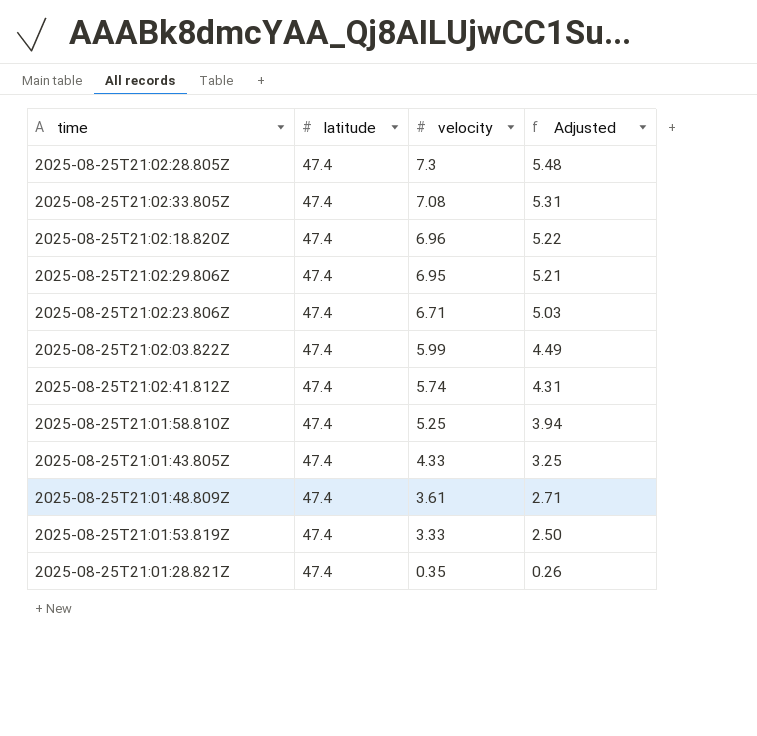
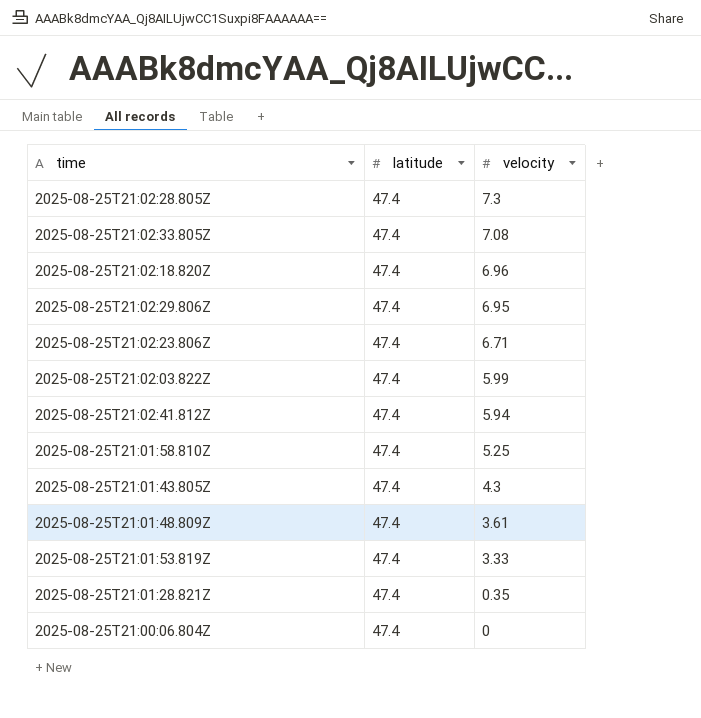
column Adjusted | formula: [velocity] * 0.75 -> none
2025-08-25T21:02:41.812Z | velocity: 5.74 -> 5.94
2025-08-25T21:01:43.805Z | velocity: 4.33 -> 4.3
row 2025-08-25T21:00:06.804Z: none -> 47.4 | 0

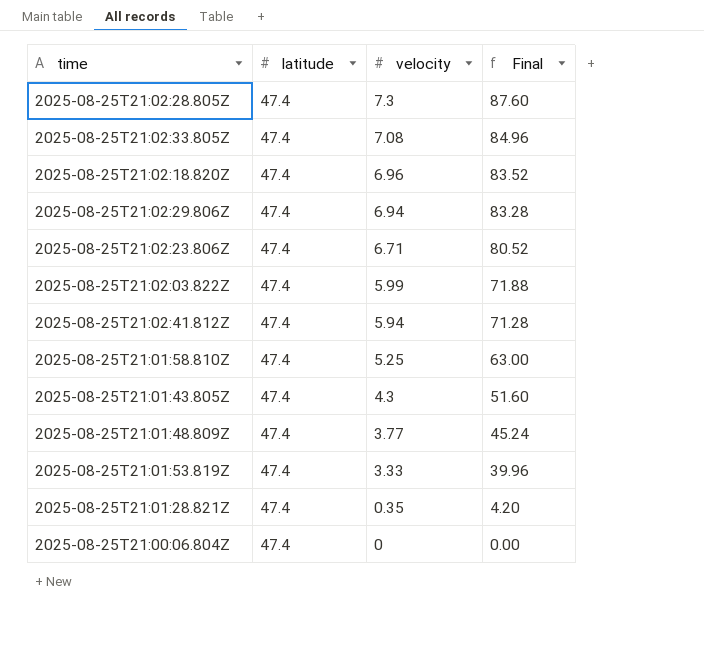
column Final | formula: none -> [velocity] * 12
2025-08-25T21:02:29.806Z | velocity: 6.95 -> 6.94
2025-08-25T21:01:48.809Z | velocity: 3.61 -> 3.77

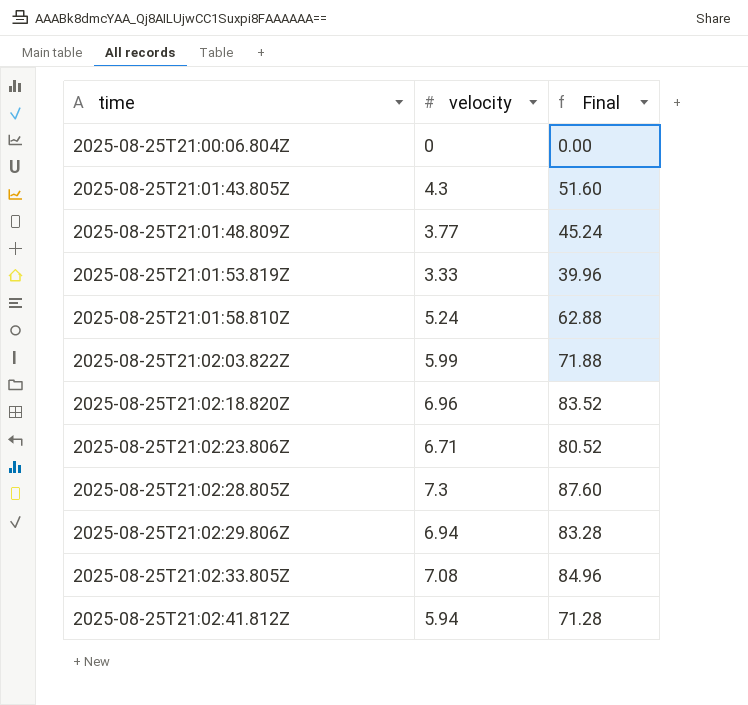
row order: velocity descending -> time ascending
column latitude | position: 2 -> none
row 2025-08-25T21:01:28.821Z: 47.4 | 0.35 | 4.20 -> none
2025-08-25T21:01:58.810Z | velocity: 5.25 -> 5.24
2025-08-25T21:01:58.810Z | Final: 63.00 -> 62.88

